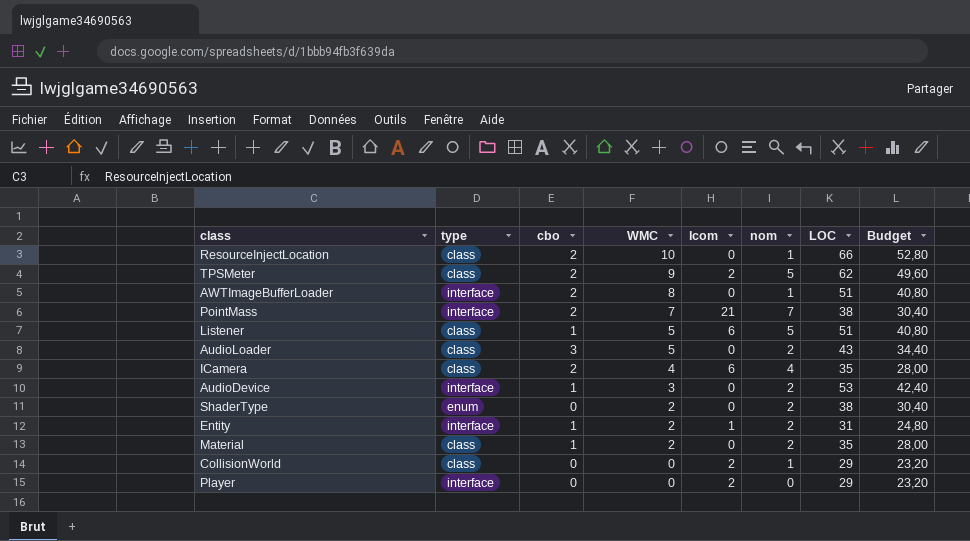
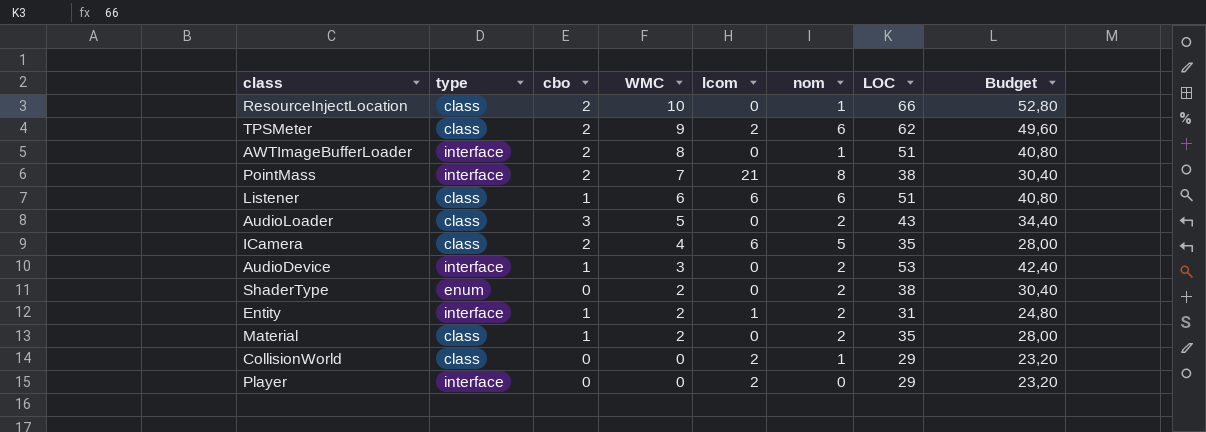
TPSMeter | nom: 5 -> 6
PointMass | nom: 7 -> 8
Listener | WMC: 5 -> 6
Listener | nom: 5 -> 6
ICamera | nom: 4 -> 5

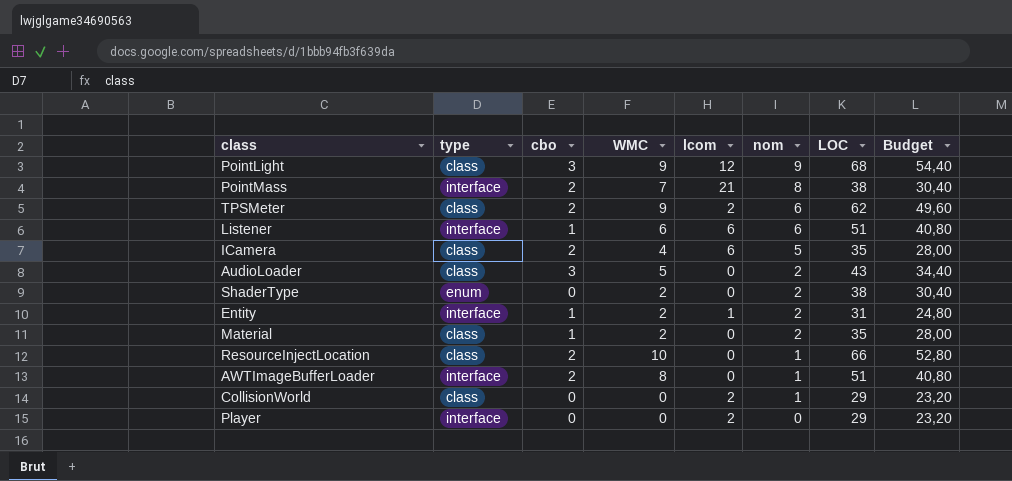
row order: WMC descending -> nom descending
row AudioDevice: interface | 1 | 3 | 0 | 2 | 53 | 42,40 -> none
row PointLight: none -> class | 3 | 9 | 12 | 9 | 68 | 54,40
Listener | type: class -> interface

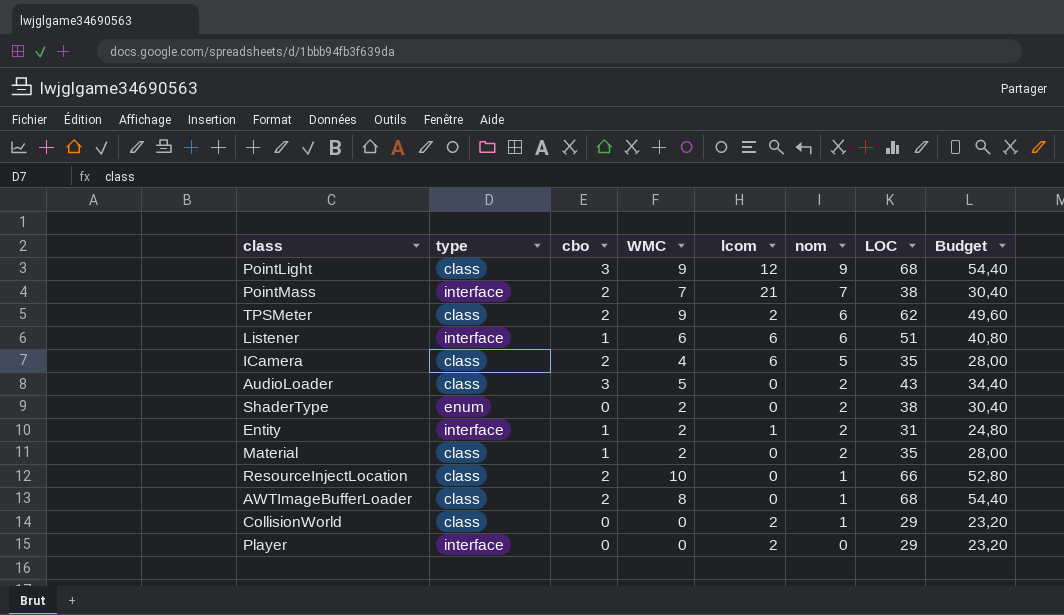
PointMass | nom: 8 -> 7
AWTImageBufferLoader | type: interface -> class
AWTImageBufferLoader | LOC: 51 -> 68
AWTImageBufferLoader | Budget: 40,80 -> 54,40

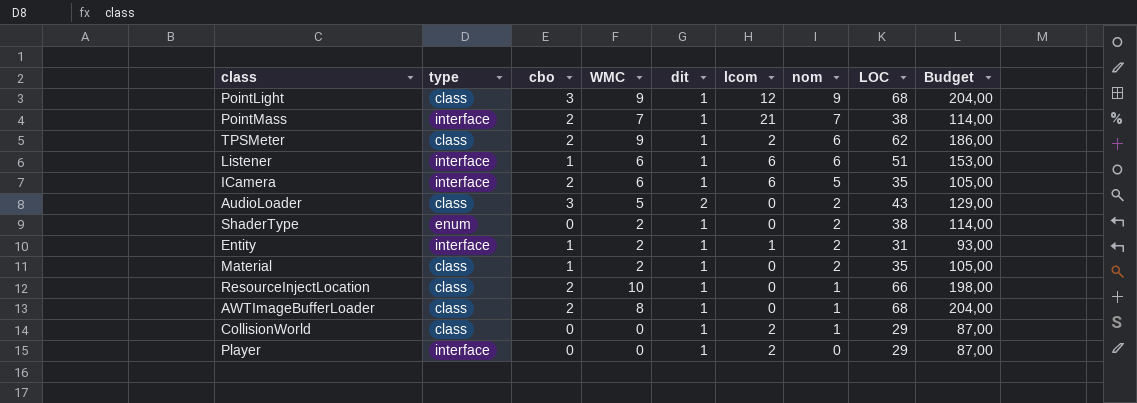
column dit | position: none -> 5
column Budget | formula: [LOC] * 0,8 -> [LOC] * 3
ICamera | type: class -> interface
ICamera | WMC: 4 -> 6

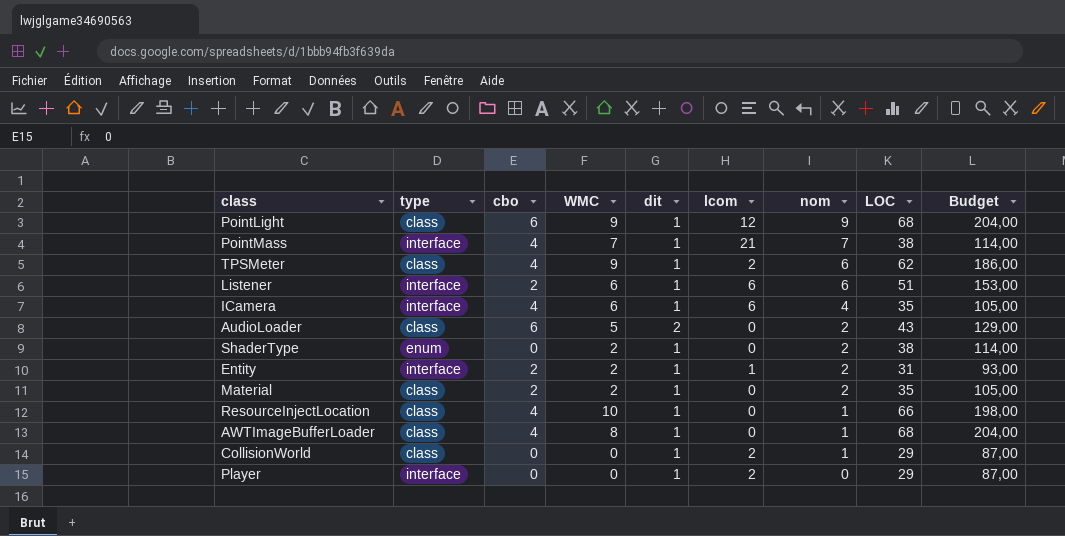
PointLight | cbo: 3 -> 6
PointMass | cbo: 2 -> 4
TPSMeter | cbo: 2 -> 4
Listener | cbo: 1 -> 2
ICamera | cbo: 2 -> 4
ICamera | nom: 5 -> 4
AudioLoader | cbo: 3 -> 6
Entity | cbo: 1 -> 2
Material | cbo: 1 -> 2
ResourceInjectLocation | cbo: 2 -> 4
AWTImageBufferLoader | cbo: 2 -> 4

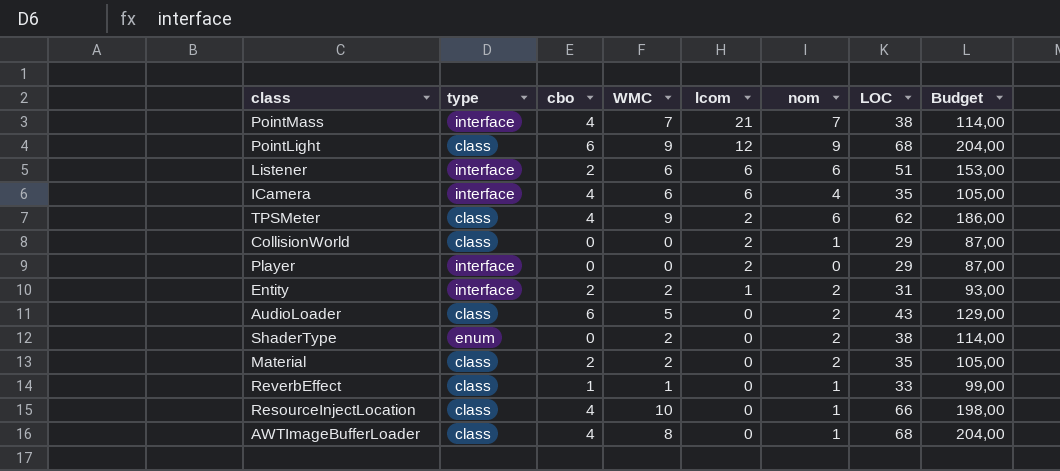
row order: nom descending -> lcom descending
column dit | position: 5 -> none
row ReverbEffect: none -> class | 1 | 1 | 0 | 1 | 33 | 99,00

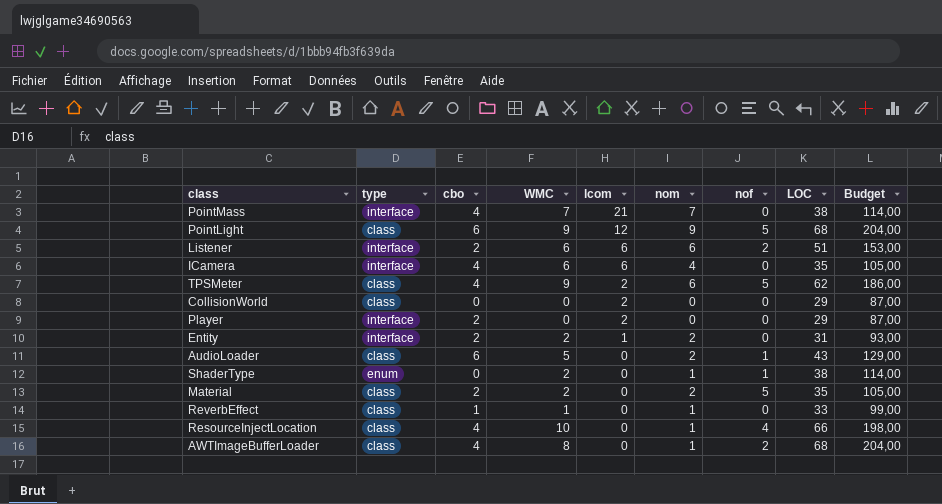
column nof | position: none -> 7
CollisionWorld | nom: 1 -> 0
Player | cbo: 0 -> 2
ShaderType | nom: 2 -> 1

